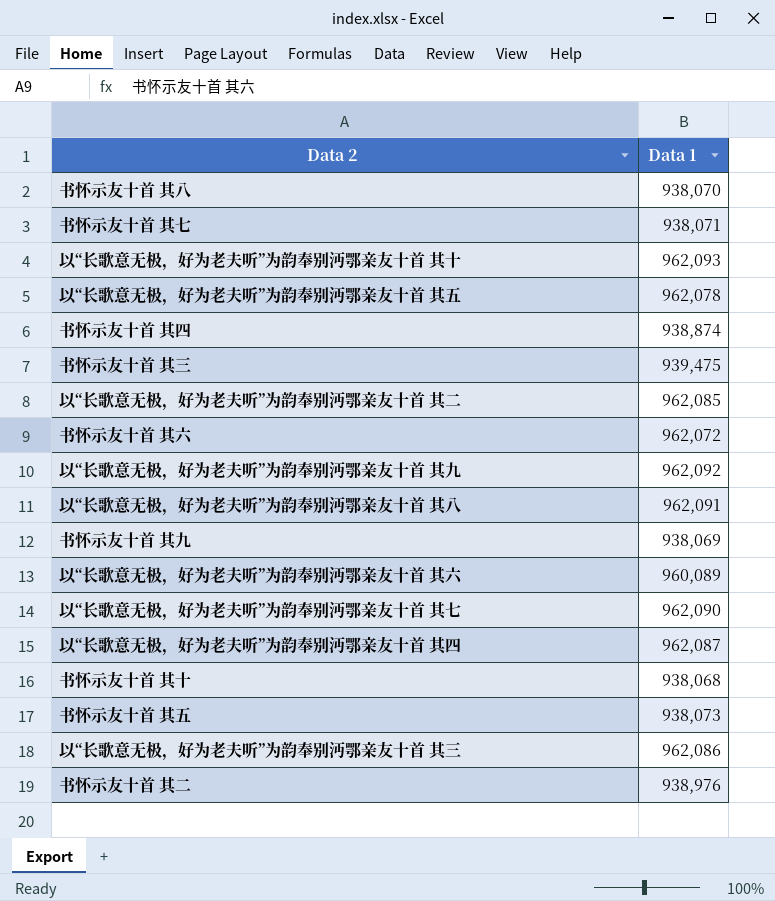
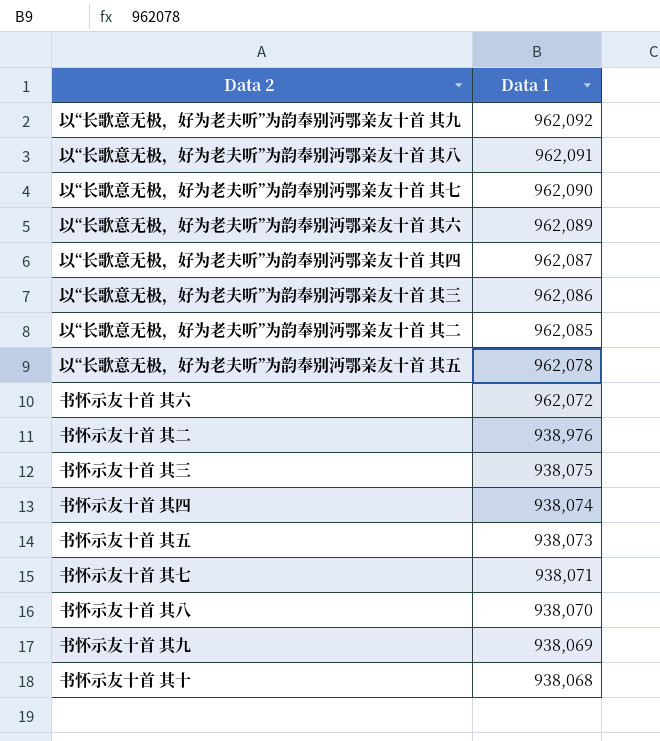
row order: none -> Data 1 descending
row 以“长歌意无极，好为老夫听”为韵奉别沔鄂亲友十首 其十: 962,093 -> none
以“长歌意无极，好为老夫听”为韵奉别沔鄂亲友十首 其六 | Data 1: 960,089 -> 962,089
书怀示友十首 其三 | Data 1: 939,475 -> 938,075
书怀示友十首 其四 | Data 1: 938,874 -> 938,074

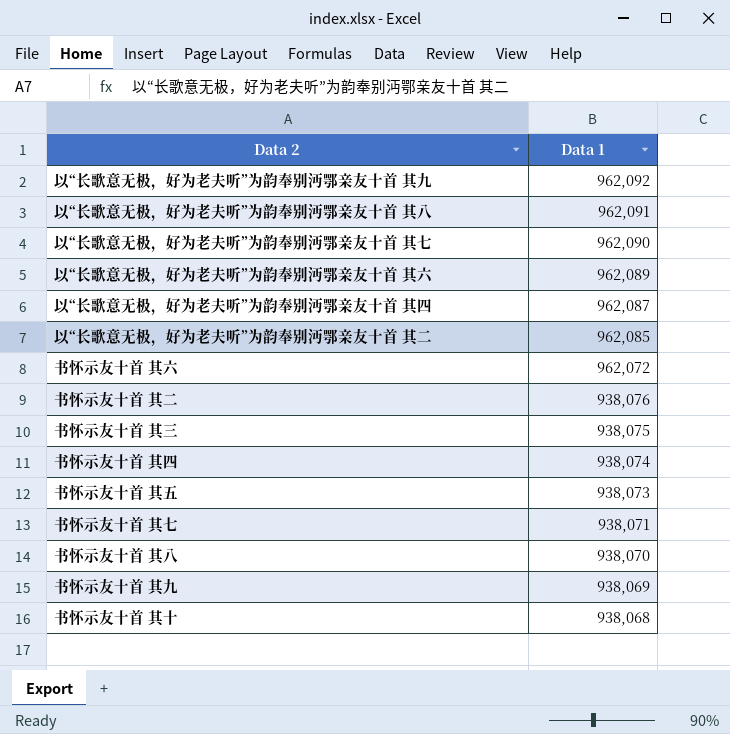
row 以“长歌意无极，好为老夫听”为韵奉别沔鄂亲友十首 其三: 962,086 -> none
row 以“长歌意无极，好为老夫听”为韵奉别沔鄂亲友十首 其五: 962,078 -> none
书怀示友十首 其二 | Data 1: 938,976 -> 938,076

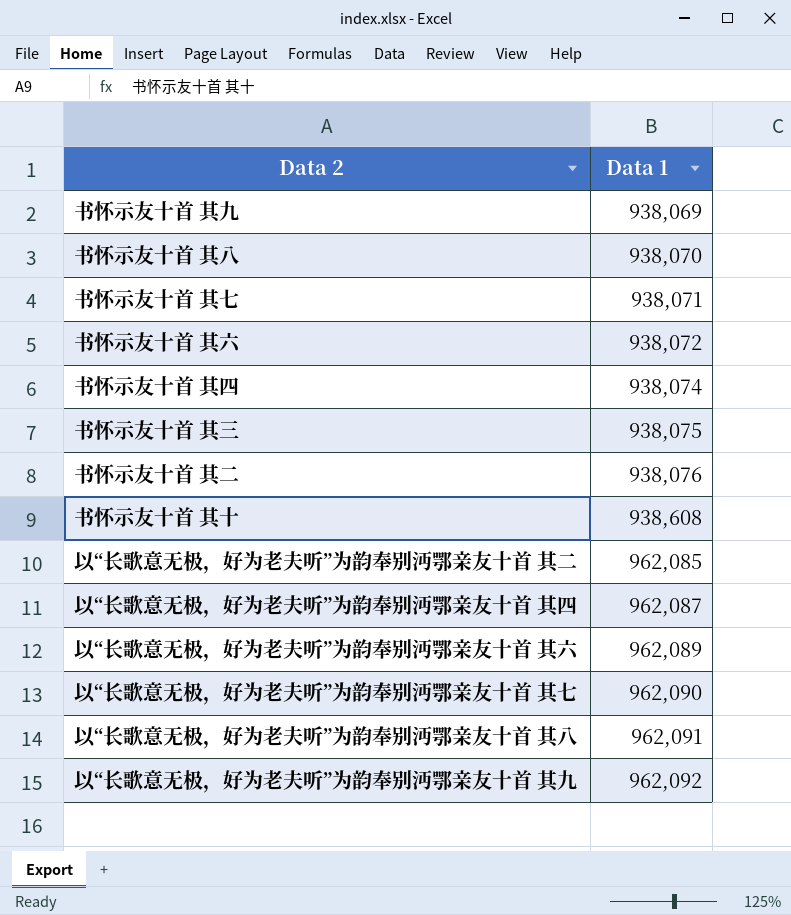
row order: Data 1 descending -> Data 1 ascending
row 书怀示友十首 其五: 938,073 -> none
书怀示友十首 其六 | Data 1: 962,072 -> 938,072
书怀示友十首 其十 | Data 1: 938,068 -> 938,608

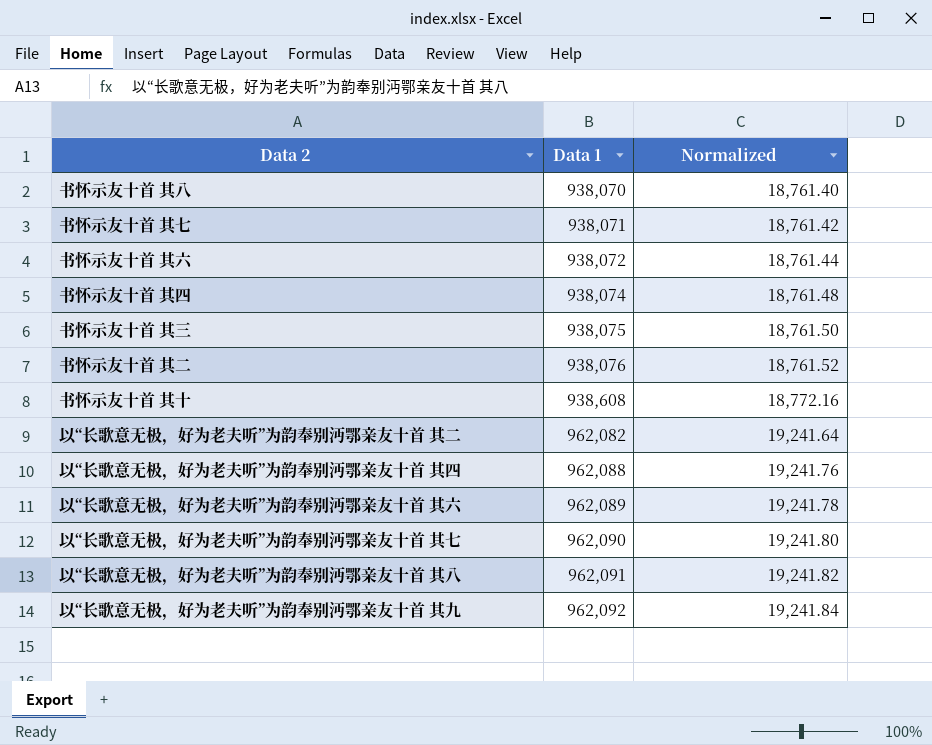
column Normalized | formula: none -> [Data 1] * 0.02
row 书怀示友十首 其九: 938,069 -> none
以“长歌意无极，好为老夫听”为韵奉别沔鄂亲友十首 其二 | Data 1: 962,085 -> 962,082
以“长歌意无极，好为老夫听”为韵奉别沔鄂亲友十首 其四 | Data 1: 962,087 -> 962,088

